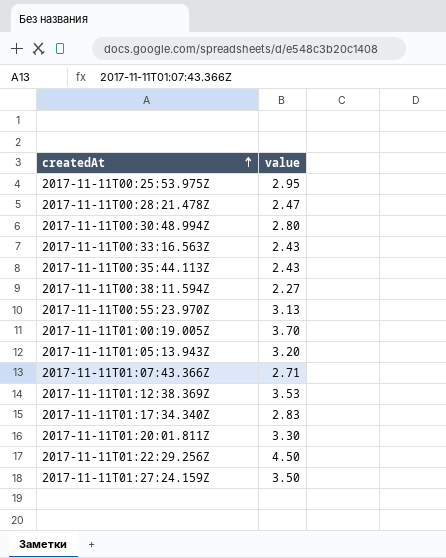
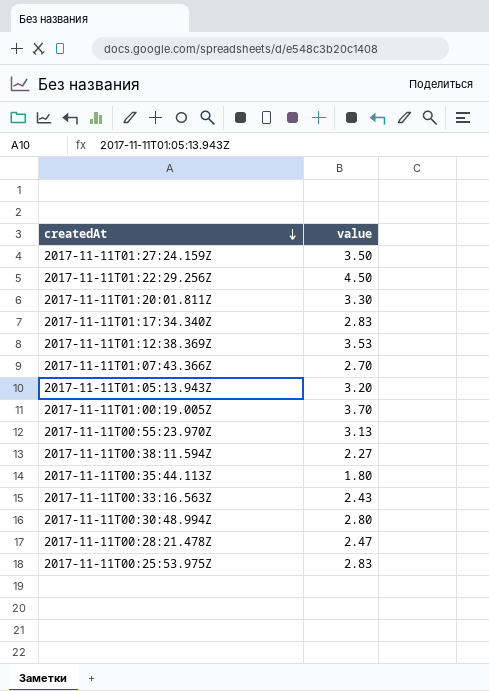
row order: createdAt ascending -> createdAt descending
2017-11-11T01:07:43.366Z | value: 2.71 -> 2.70
2017-11-11T00:35:44.113Z | value: 2.43 -> 1.80
2017-11-11T00:25:53.975Z | value: 2.95 -> 2.83

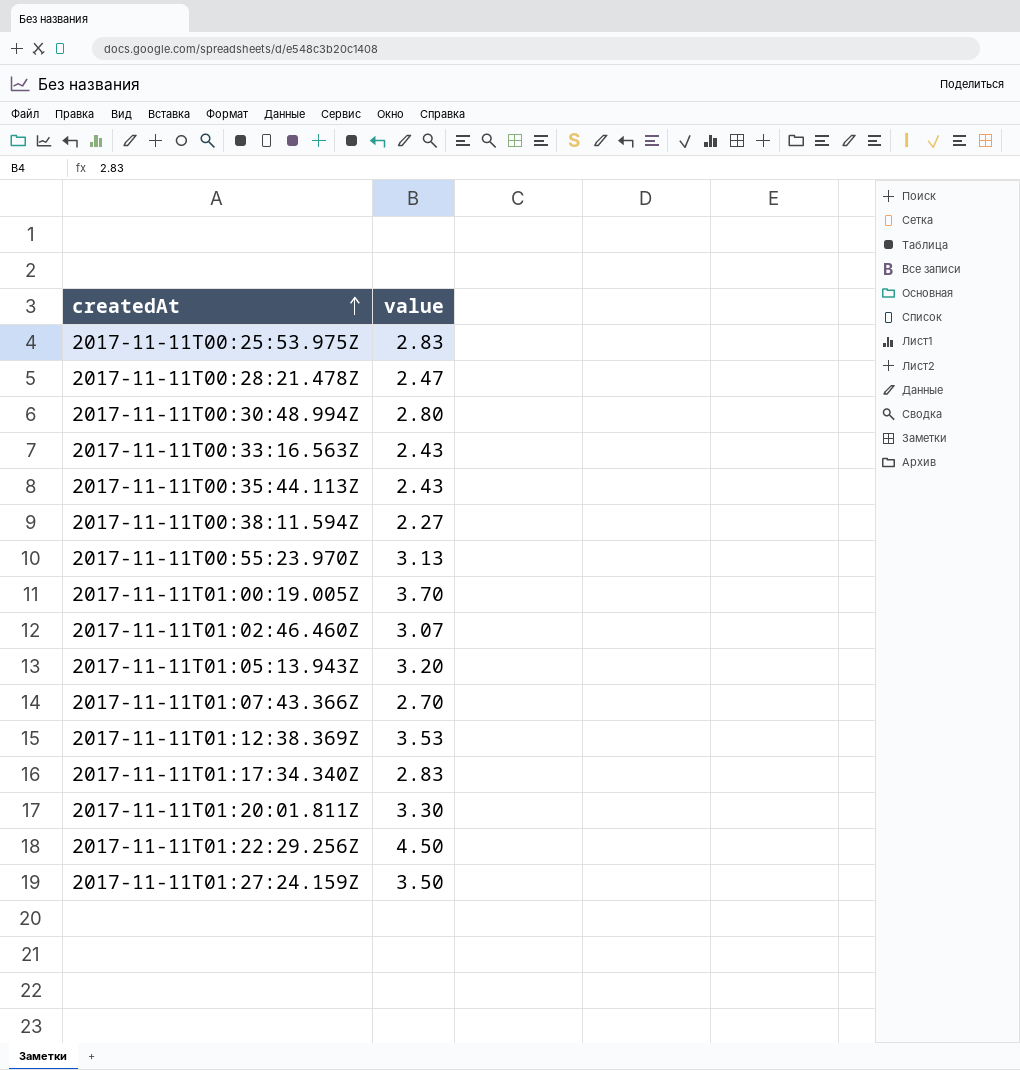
row order: createdAt descending -> createdAt ascending
2017-11-11T00:35:44.113Z | value: 1.80 -> 2.43
row 2017-11-11T01:02:46.460Z: none -> 3.07

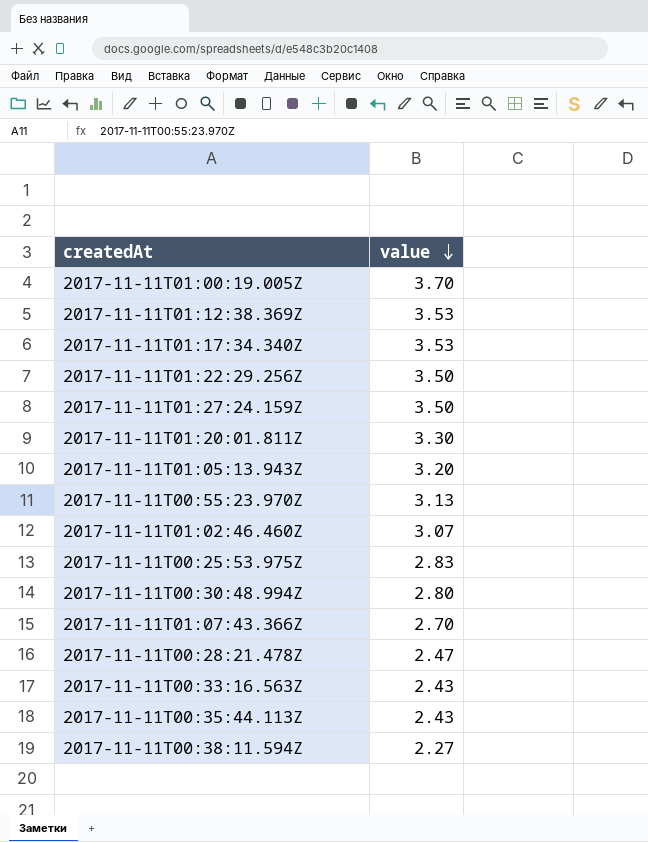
row order: createdAt ascending -> value descending
2017-11-11T01:17:34.340Z | value: 2.83 -> 3.53
2017-11-11T01:22:29.256Z | value: 4.50 -> 3.50

